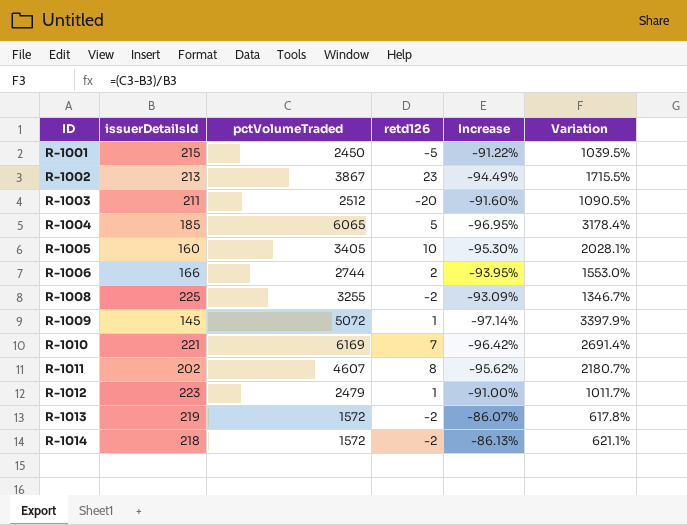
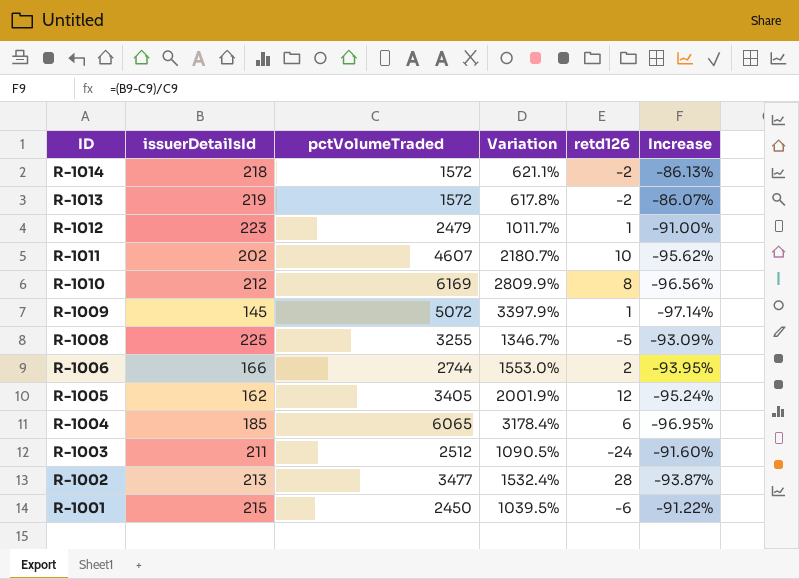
row order: ID ascending -> ID descending
column Variation | position: 6 -> 4
R-1011 | retd126: 8 -> 10
R-1010 | issuerDetailsId: 221 -> 212
R-1010 | Variation: 2691.4% -> 2809.9%
R-1010 | retd126: 7 -> 8
R-1010 | Increase: -96.42% -> -96.56%
R-1008 | retd126: -2 -> -5
R-1005 | issuerDetailsId: 160 -> 162
R-1005 | Variation: 2028.1% -> 2001.9%
R-1005 | retd126: 10 -> 12
R-1005 | Increase: -95.30% -> -95.24%
R-1004 | retd126: 5 -> 6
R-1003 | retd126: -20 -> -24
R-1002 | pctVolumeTraded: 3867 -> 3477
R-1002 | Variation: 1715.5% -> 1532.4%
R-1002 | retd126: 23 -> 28
R-1002 | Increase: -94.49% -> -93.87%
R-1001 | retd126: -5 -> -6

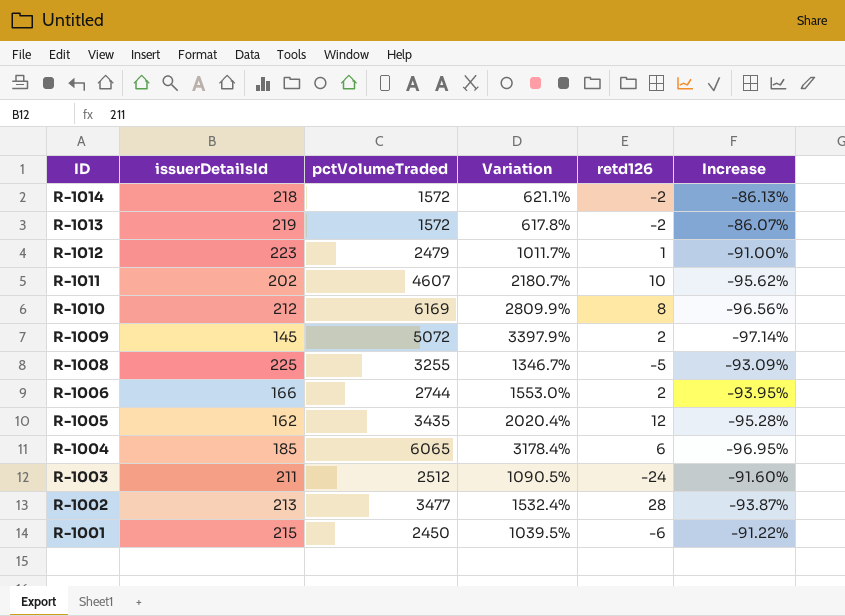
R-1009 | retd126: 1 -> 2
R-1005 | pctVolumeTraded: 3405 -> 3435
R-1005 | Variation: 2001.9% -> 2020.4%
R-1005 | Increase: -95.24% -> -95.28%

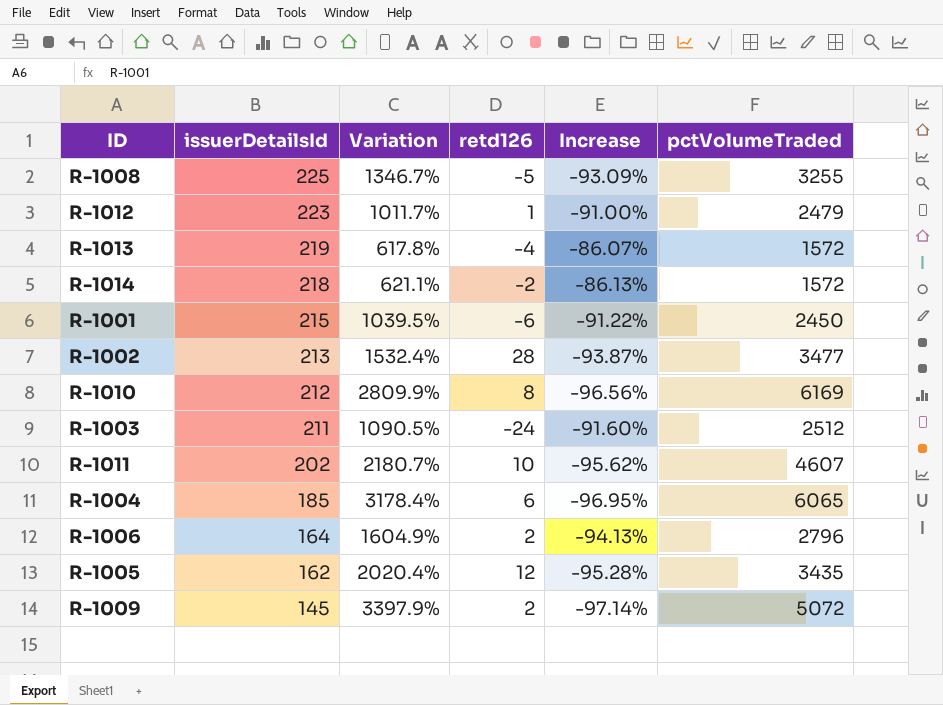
row order: ID descending -> issuerDetailsId descending
column pctVolumeTraded | position: 3 -> 6
R-1013 | retd126: -2 -> -4
R-1006 | issuerDetailsId: 166 -> 164
R-1006 | Variation: 1553.0% -> 1604.9%
R-1006 | Increase: -93.95% -> -94.13%
R-1006 | pctVolumeTraded: 2744 -> 2796

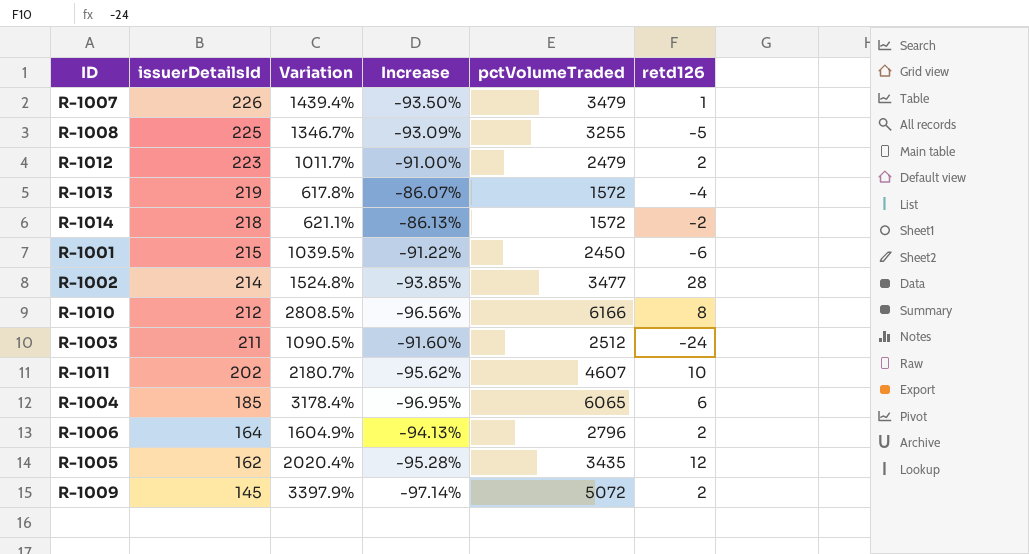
column retd126 | position: 4 -> 6
row R-1007: none -> 226 | 1439.4% | -93.50% | 3479 | 1
R-1012 | retd126: 1 -> 2
R-1002 | issuerDetailsId: 213 -> 214
R-1002 | Variation: 1532.4% -> 1524.8%
R-1002 | Increase: -93.87% -> -93.85%
R-1010 | Variation: 2809.9% -> 2808.5%
R-1010 | pctVolumeTraded: 6169 -> 6166

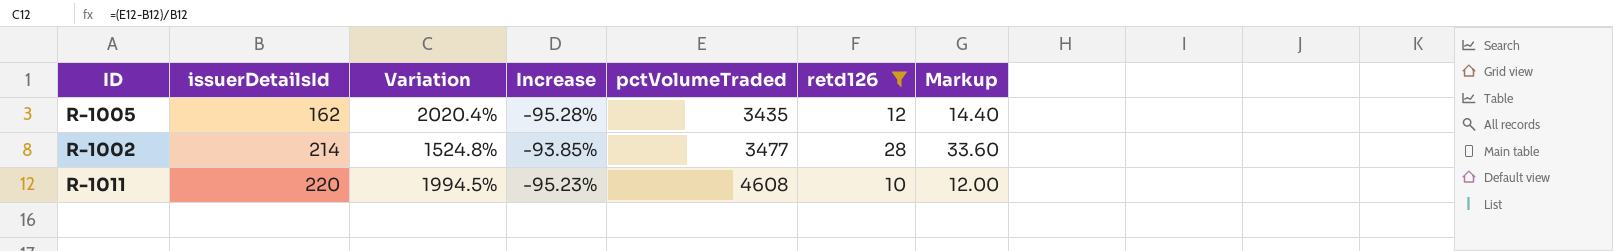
filter: none -> retd126 >= 10
row order: issuerDetailsId descending -> issuerDetailsId ascending
column Markup | formula: none -> [retd126] * 1.2
R-1011 | issuerDetailsId: 202 -> 220
R-1011 | Variation: 2180.7% -> 1994.5%
R-1011 | Increase: -95.62% -> -95.23%
R-1011 | pctVolumeTraded: 4607 -> 4608

